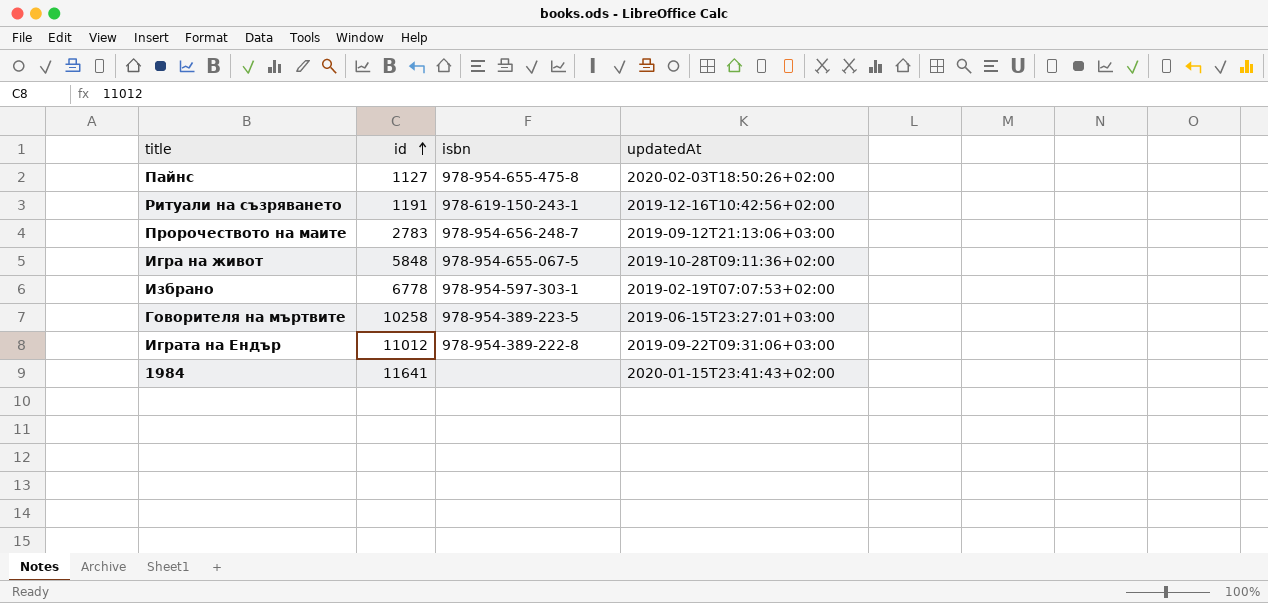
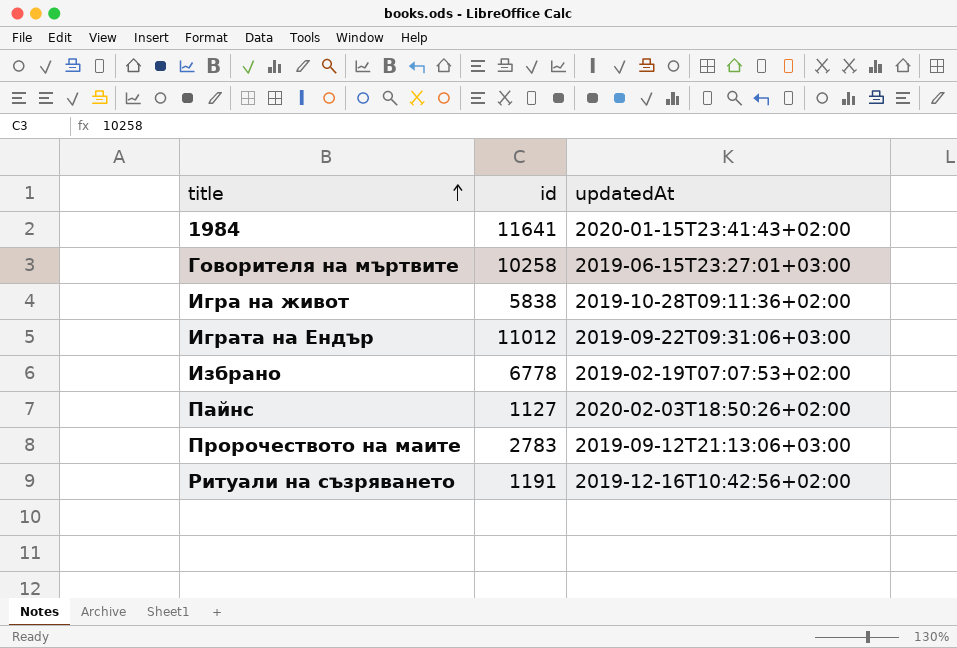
row order: id ascending -> title ascending
column isbn | position: 3 -> none
Игра на живот | id: 5848 -> 5838

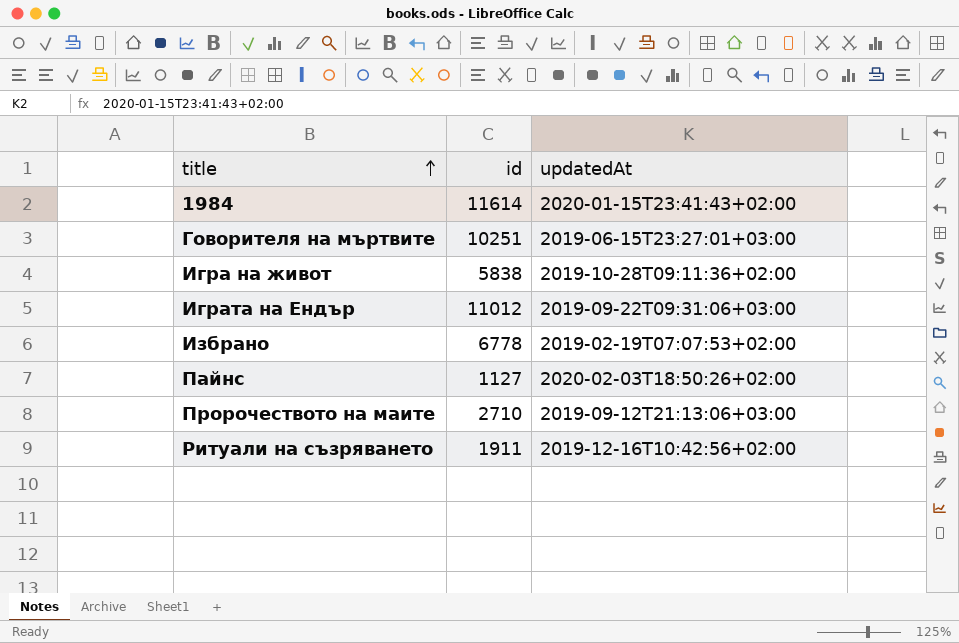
1984 | id: 11641 -> 11614
Говорителя на мъртвите | id: 10258 -> 10251
Пророчеството на маите | id: 2783 -> 2710
Ритуали на съзряването | id: 1191 -> 1911

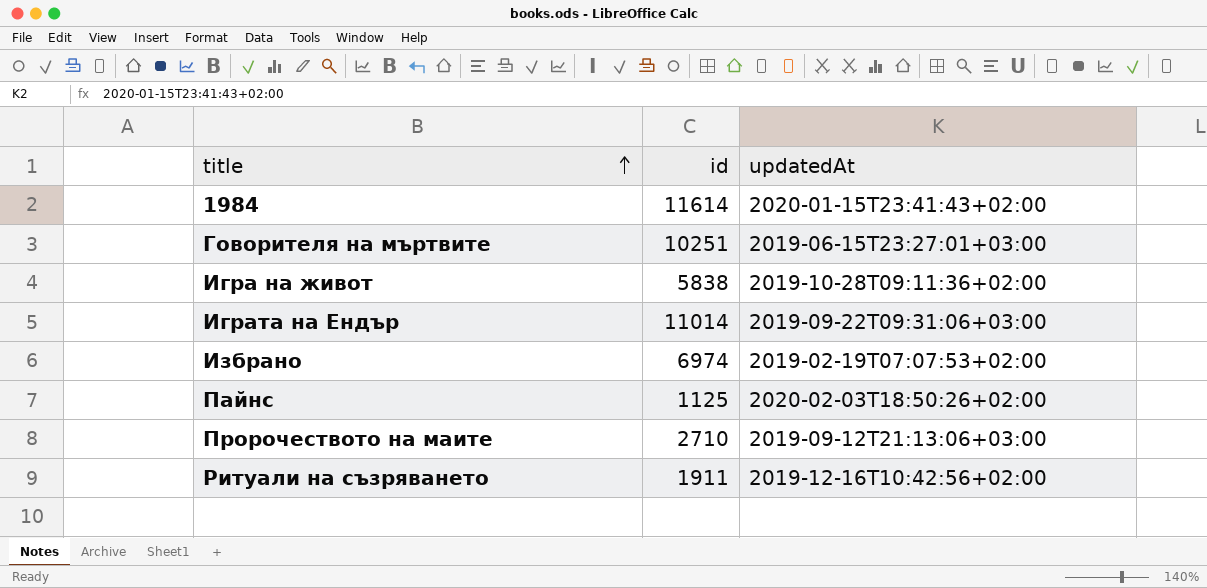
Играта на Ендър | id: 11012 -> 11014
Избрано | id: 6778 -> 6974
Пайнс | id: 1127 -> 1125

